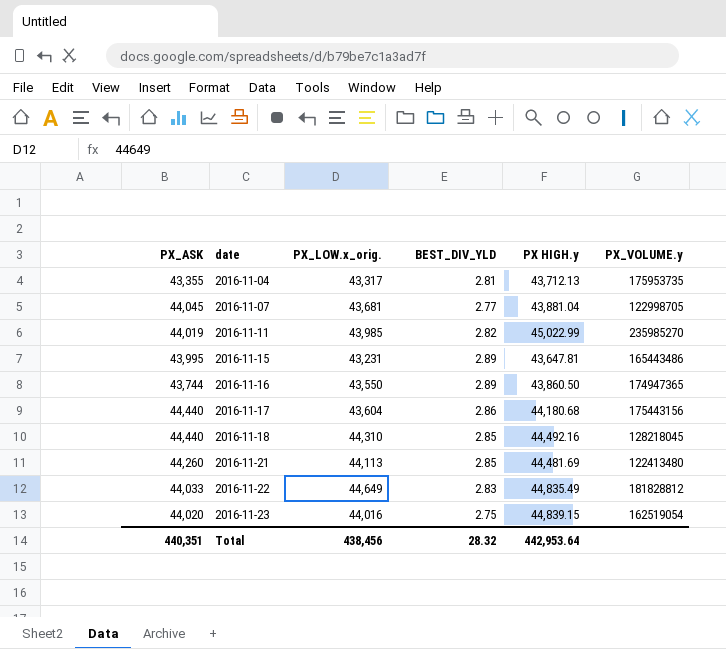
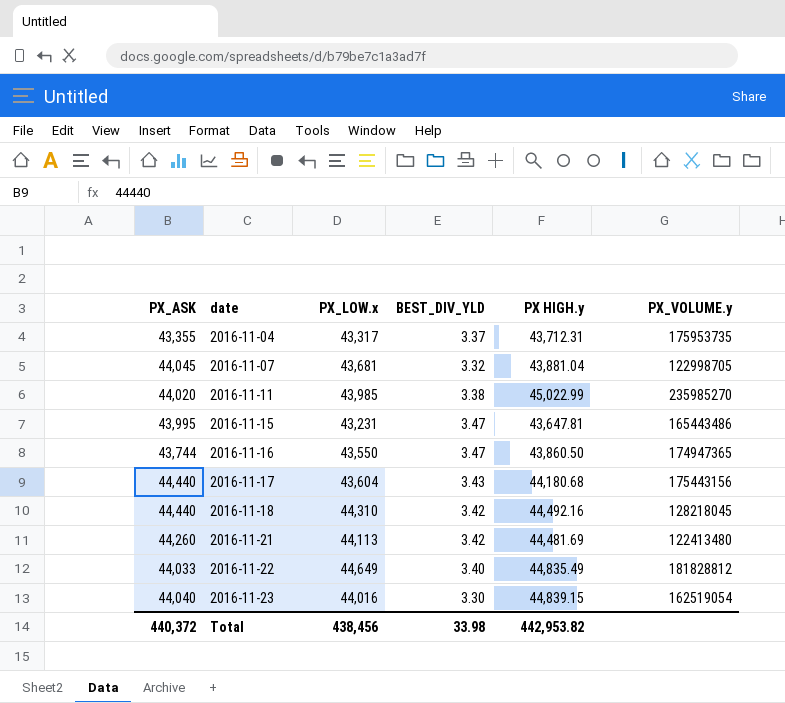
column name: PX_LOW.x_orig. -> PX_LOW.x
2016-11-04 | BEST_DIV_YLD: 2.81 -> 3.37
2016-11-04 | PX HIGH.y: 43,712.13 -> 43,712.31
2016-11-07 | BEST_DIV_YLD: 2.77 -> 3.32
2016-11-11 | PX_ASK: 44,019 -> 44,020
2016-11-11 | BEST_DIV_YLD: 2.82 -> 3.38
2016-11-15 | BEST_DIV_YLD: 2.89 -> 3.47
2016-11-16 | BEST_DIV_YLD: 2.89 -> 3.47
2016-11-17 | BEST_DIV_YLD: 2.86 -> 3.43
2016-11-18 | BEST_DIV_YLD: 2.85 -> 3.42
2016-11-21 | BEST_DIV_YLD: 2.85 -> 3.42
2016-11-22 | BEST_DIV_YLD: 2.83 -> 3.40
2016-11-23 | PX_ASK: 44,020 -> 44,040
2016-11-23 | BEST_DIV_YLD: 2.75 -> 3.30
Total | PX_ASK: 440,351 -> 440,372
Total | BEST_DIV_YLD: 28.32 -> 33.98
Total | PX HIGH.y: 442,953.64 -> 442,953.82

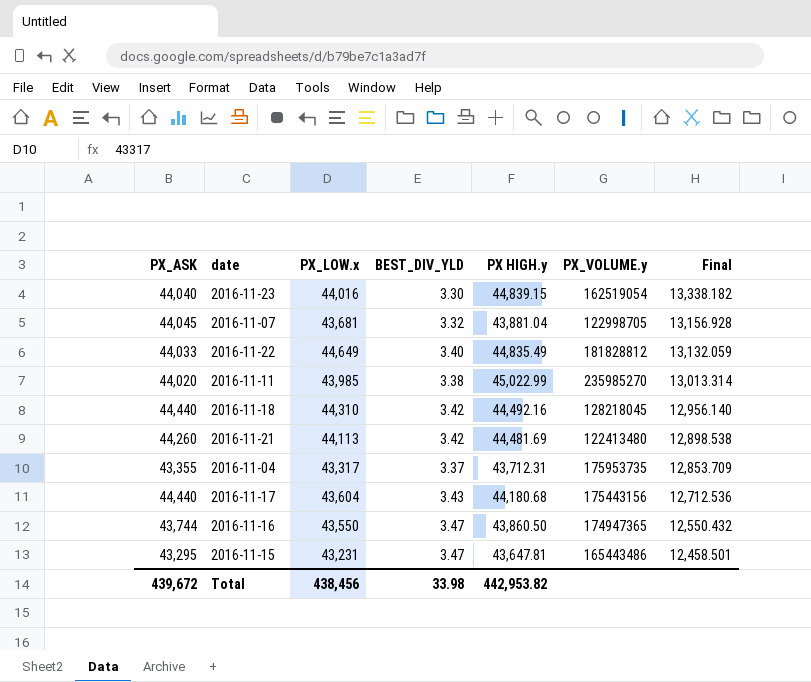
row order: date ascending -> Final descending
column Final | formula: none -> [PX_LOW.x] / [BEST_DIV_YLD]
2016-11-15 | PX_ASK: 43,995 -> 43,295
Total | PX_ASK: 440,372 -> 439,672

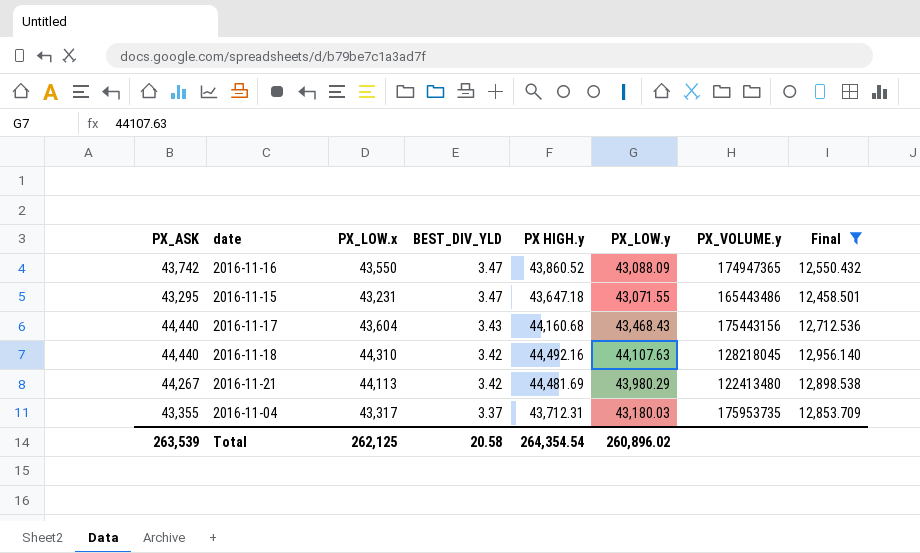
filter: none -> Final <= 12,956.140
row order: Final descending -> BEST_DIV_YLD descending
column PX_LOW.y | position: none -> 6
2016-11-16 | PX_ASK: 43,744 -> 43,742
2016-11-16 | PX HIGH.y: 43,860.50 -> 43,860.52
2016-11-15 | PX HIGH.y: 43,647.81 -> 43,647.18
2016-11-17 | PX HIGH.y: 44,180.68 -> 44,160.68
2016-11-21 | PX_ASK: 44,260 -> 44,267
Total | PX_ASK: 439,672 -> 263,539
Total | PX_LOW.x: 438,456 -> 262,125
Total | BEST_DIV_YLD: 33.98 -> 20.58
Total | PX HIGH.y: 442,953.82 -> 264,354.54

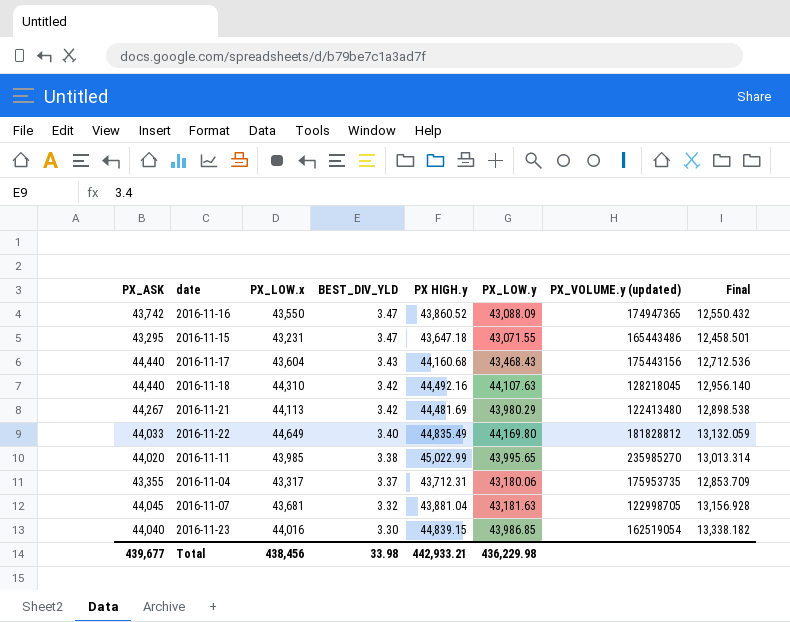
filter: Final <= 12,956.140 -> none
column name: PX_VOLUME.y -> PX_VOLUME.y (updated)
2016-11-04 | PX_LOW.y: 43,180.03 -> 43,180.06
Total | PX_ASK: 263,539 -> 439,677
Total | PX_LOW.x: 262,125 -> 438,456
Total | BEST_DIV_YLD: 20.58 -> 33.98
Total | PX HIGH.y: 264,354.54 -> 442,933.21
Total | PX_LOW.y: 260,896.02 -> 436,229.98

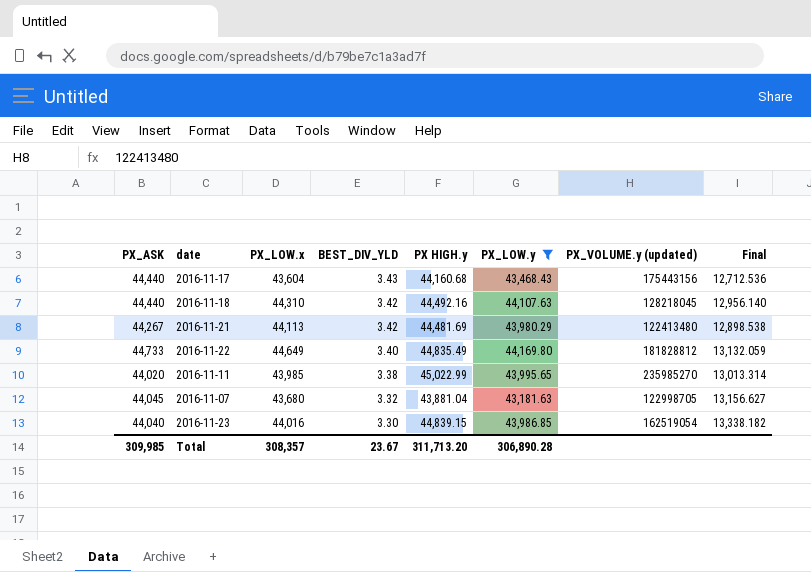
filter: none -> PX_LOW.y >= 43,181.63
2016-11-22 | PX_ASK: 44,033 -> 44,733
2016-11-07 | PX_LOW.x: 43,681 -> 43,680
2016-11-07 | Final: 13,156.928 -> 13,156.627
Total | PX_ASK: 439,677 -> 309,985
Total | PX_LOW.x: 438,456 -> 308,357
Total | BEST_DIV_YLD: 33.98 -> 23.67
Total | PX HIGH.y: 442,933.21 -> 311,713.20
Total | PX_LOW.y: 436,229.98 -> 306,890.28

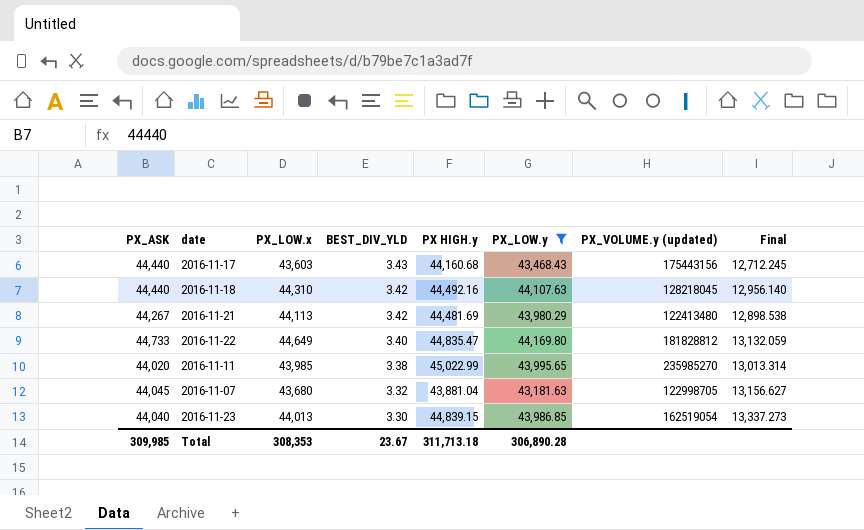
2016-11-17 | PX_LOW.x: 43,604 -> 43,603
2016-11-17 | Final: 12,712.536 -> 12,712.245
2016-11-22 | PX HIGH.y: 44,835.49 -> 44,835.47
2016-11-23 | PX_LOW.x: 44,016 -> 44,013
2016-11-23 | Final: 13,338.182 -> 13,337.273
Total | PX_LOW.x: 308,357 -> 308,353
Total | PX HIGH.y: 311,713.20 -> 311,713.18

